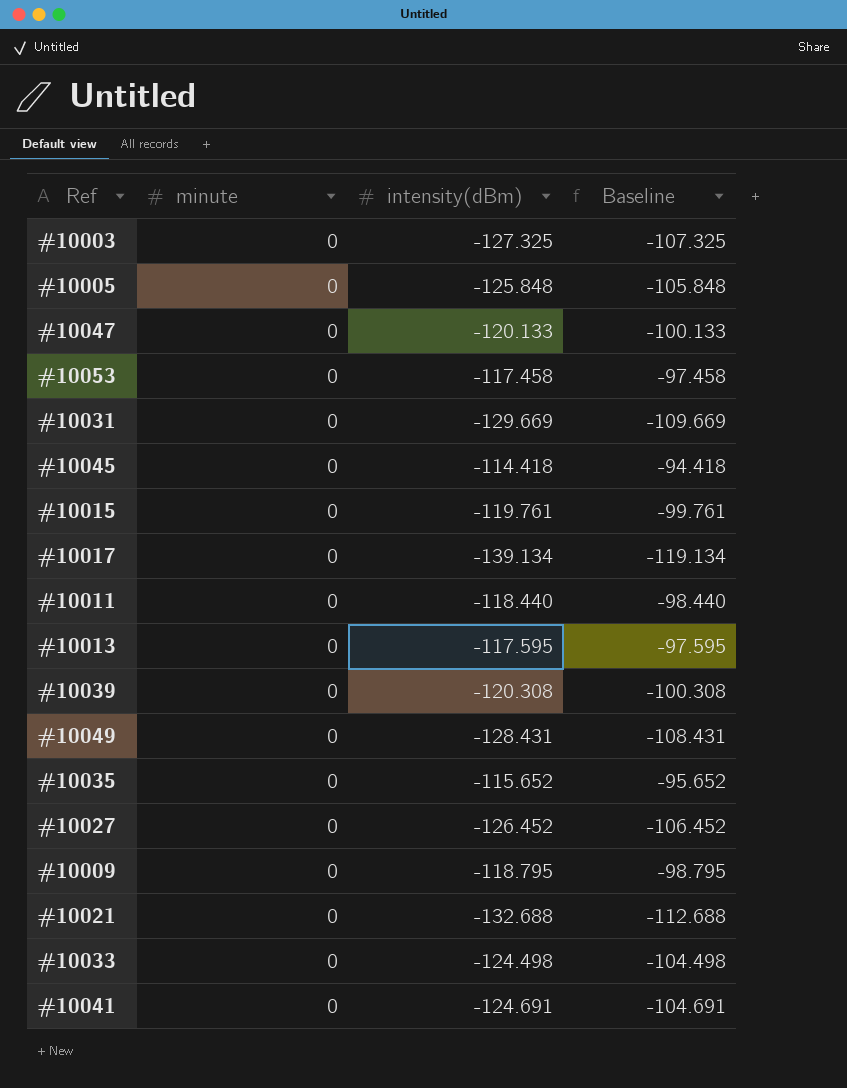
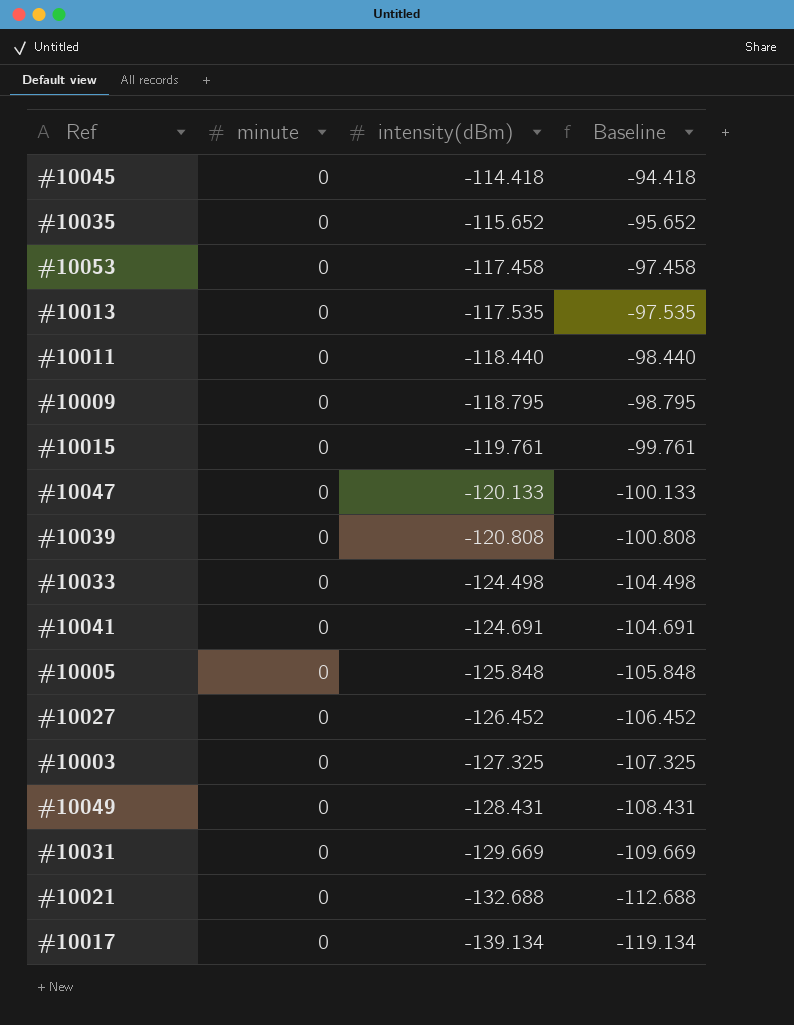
row order: none -> intensity(dBm) descending
#10013 | intensity(dBm): -117.595 -> -117.535
#10013 | Baseline: -97.595 -> -97.535
#10039 | intensity(dBm): -120.308 -> -120.808
#10039 | Baseline: -100.308 -> -100.808

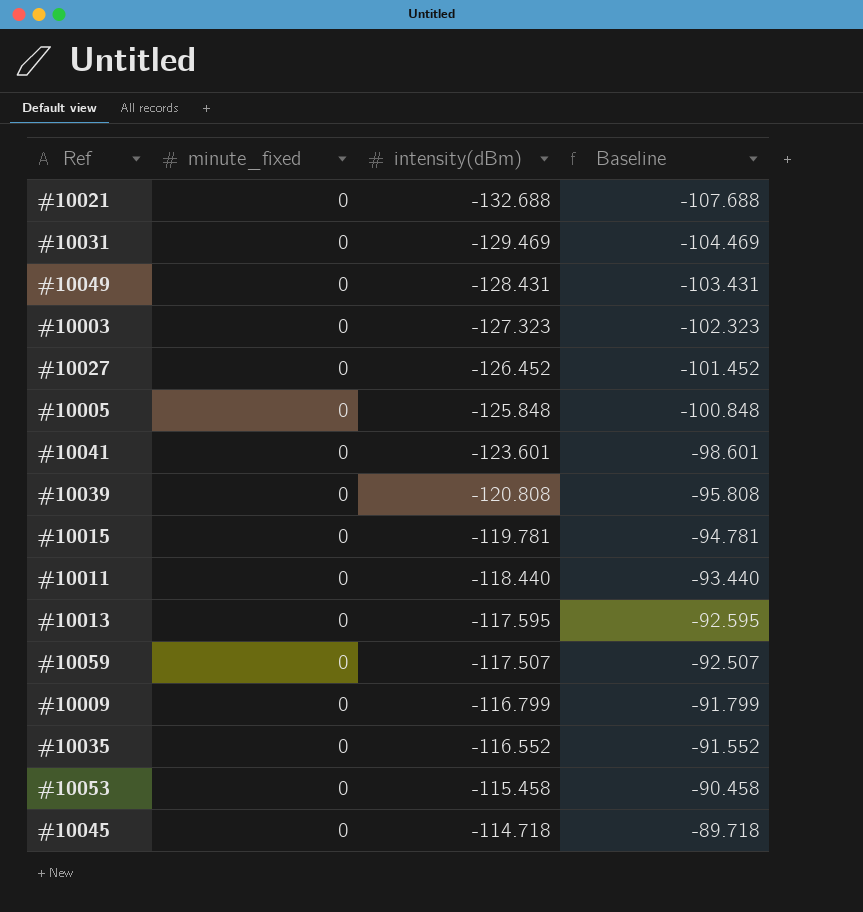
row order: intensity(dBm) descending -> intensity(dBm) ascending
column name: minute -> minute_fixed
column Baseline | formula: [intensity(dBm)] + 20 -> [intensity(dBm)] + 25
row #10047: 0 | -120.133 | -100.133 -> none
row #10033: 0 | -124.498 | -104.498 -> none
row #10017: 0 | -139.134 | -119.134 -> none
#10031 | intensity(dBm): -129.669 -> -129.469
#10003 | intensity(dBm): -127.325 -> -127.323
#10041 | intensity(dBm): -124.691 -> -123.601
#10015 | intensity(dBm): -119.761 -> -119.781
#10013 | intensity(dBm): -117.535 -> -117.595
row #10059: none -> 0 | -117.507 | -92.507
#10009 | intensity(dBm): -118.795 -> -116.799
#10035 | intensity(dBm): -115.652 -> -116.552
#10053 | intensity(dBm): -117.458 -> -115.458
#10045 | intensity(dBm): -114.418 -> -114.718

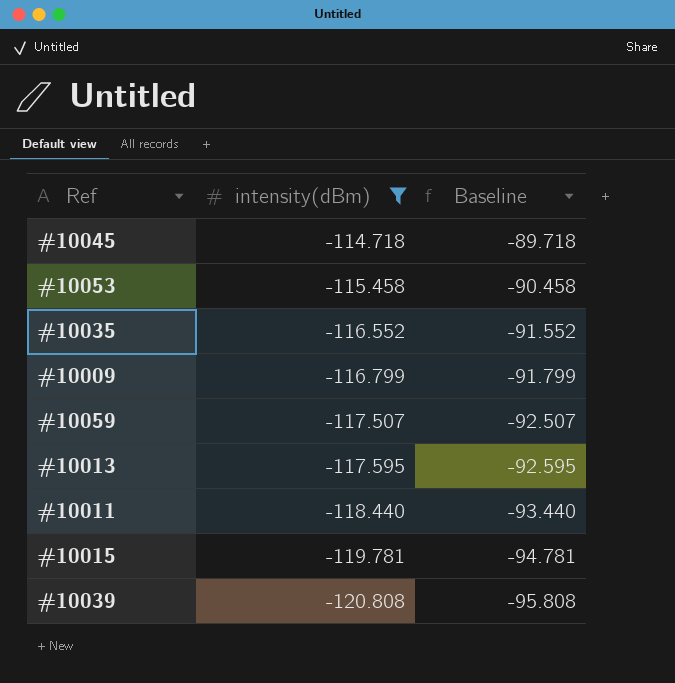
filter: none -> intensity(dBm) >= -120.808
row order: intensity(dBm) ascending -> intensity(dBm) descending
column minute_fixed | position: 2 -> none

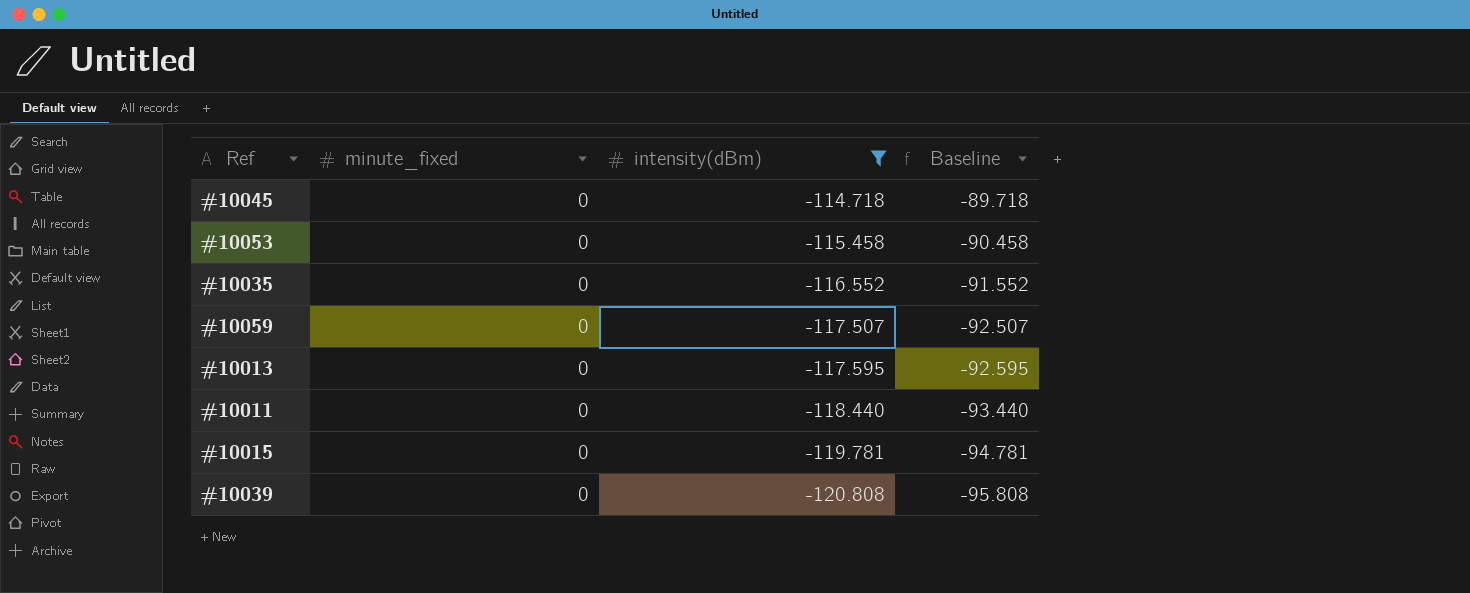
column minute_fixed | position: none -> 2
row #10009: -116.799 | -91.799 -> none

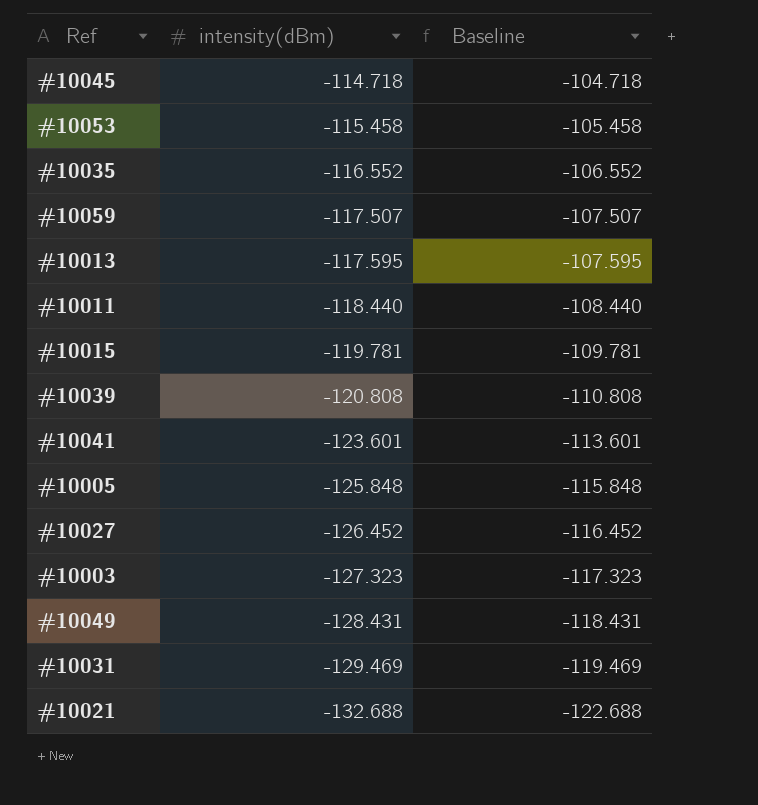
filter: intensity(dBm) >= -120.808 -> none
column minute_fixed | position: 2 -> none
column Baseline | formula: [intensity(dBm)] + 25 -> [intensity(dBm)] + 10

